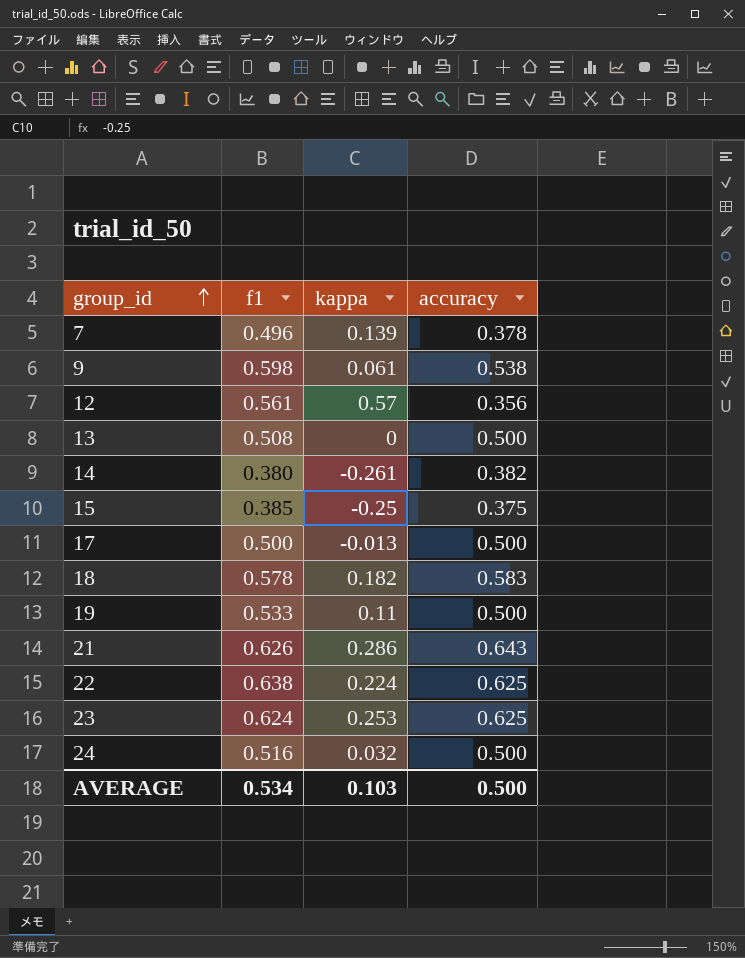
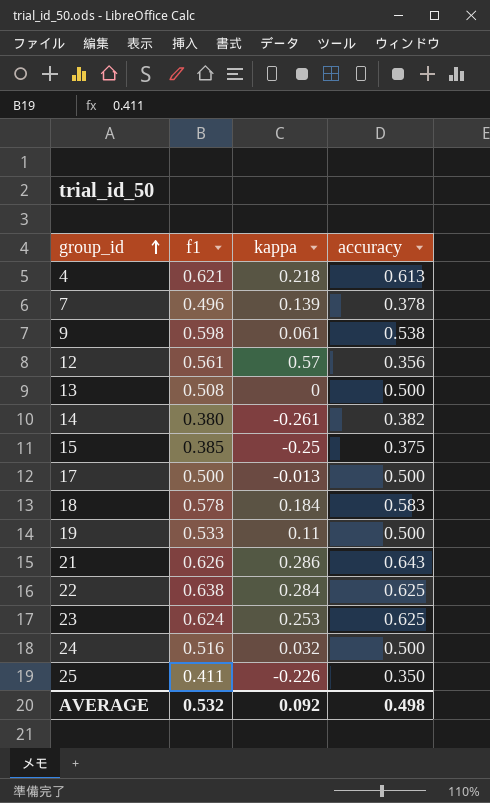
row 4: none -> 0.621 | 0.218 | 0.613
18 | kappa: 0.182 -> 0.184
22 | kappa: 0.224 -> 0.284
row 25: none -> 0.411 | -0.226 | 0.350
AVERAGE | f1: 0.534 -> 0.532
AVERAGE | kappa: 0.103 -> 0.092
AVERAGE | accuracy: 0.500 -> 0.498

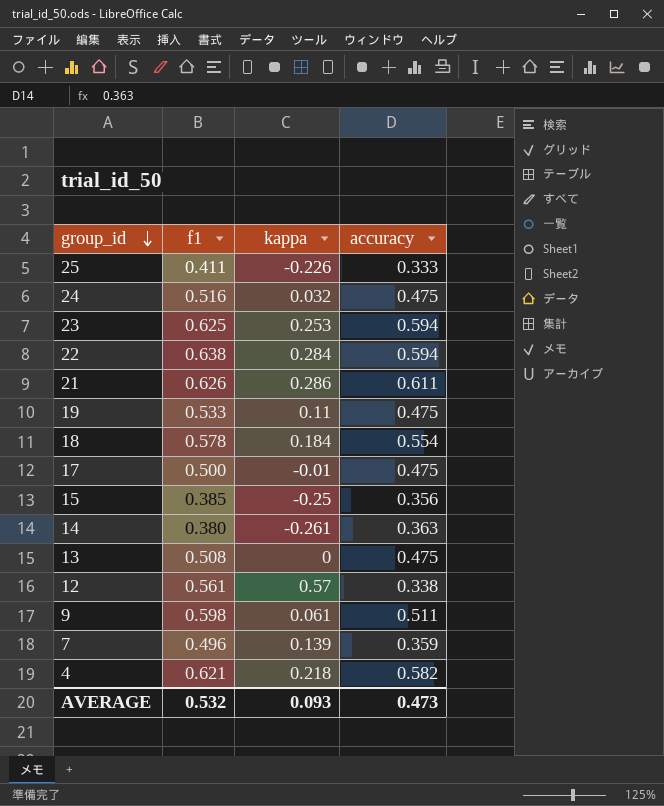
row order: group_id ascending -> group_id descending
25 | accuracy: 0.350 -> 0.333
24 | accuracy: 0.500 -> 0.475
23 | f1: 0.624 -> 0.625
23 | accuracy: 0.625 -> 0.594
22 | accuracy: 0.625 -> 0.594
21 | accuracy: 0.643 -> 0.611
19 | accuracy: 0.500 -> 0.475
18 | accuracy: 0.583 -> 0.554
17 | kappa: -0.013 -> -0.01
17 | accuracy: 0.500 -> 0.475
15 | accuracy: 0.375 -> 0.356
14 | accuracy: 0.382 -> 0.363
13 | accuracy: 0.500 -> 0.475
12 | accuracy: 0.356 -> 0.338
9 | accuracy: 0.538 -> 0.511
7 | accuracy: 0.378 -> 0.359
4 | accuracy: 0.613 -> 0.582
AVERAGE | kappa: 0.092 -> 0.093
AVERAGE | accuracy: 0.498 -> 0.473

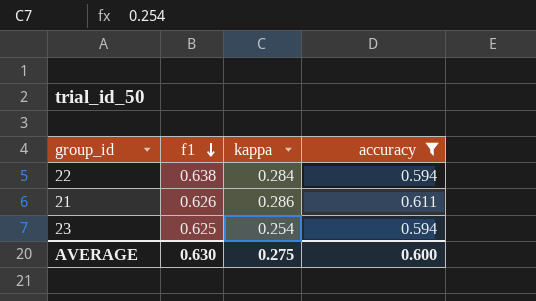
filter: none -> accuracy >= 0.594
row order: group_id descending -> f1 descending
23 | kappa: 0.253 -> 0.254
AVERAGE | f1: 0.532 -> 0.630
AVERAGE | kappa: 0.093 -> 0.275
AVERAGE | accuracy: 0.473 -> 0.600

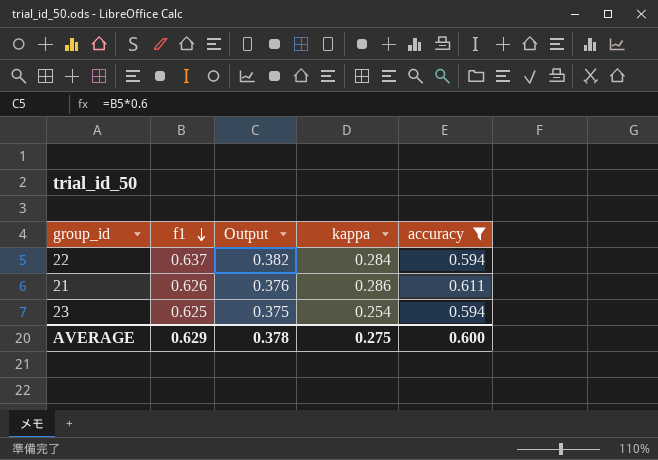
column Output | formula: none -> [f1] * 0.6
22 | f1: 0.638 -> 0.637
AVERAGE | f1: 0.630 -> 0.629

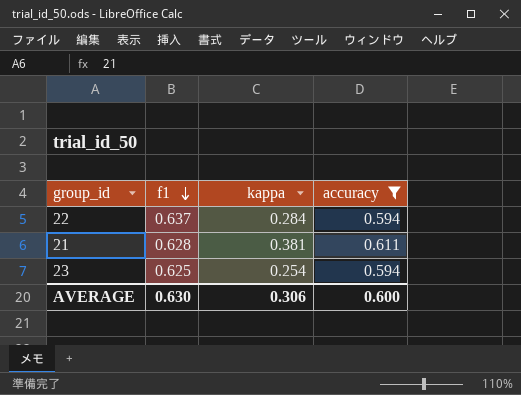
column Output | formula: [f1] * 0.6 -> none
21 | f1: 0.626 -> 0.628
21 | kappa: 0.286 -> 0.381
AVERAGE | f1: 0.629 -> 0.630
AVERAGE | kappa: 0.275 -> 0.306

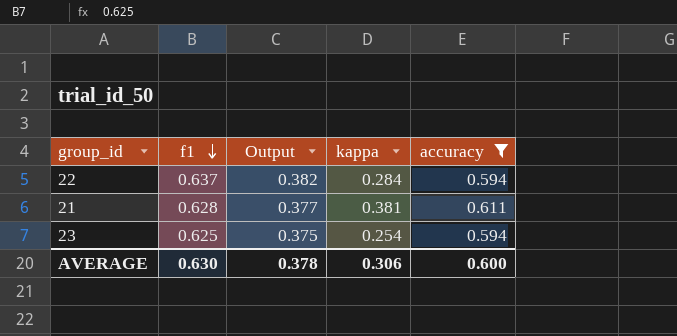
column Output | formula: none -> [f1] * 0.6

